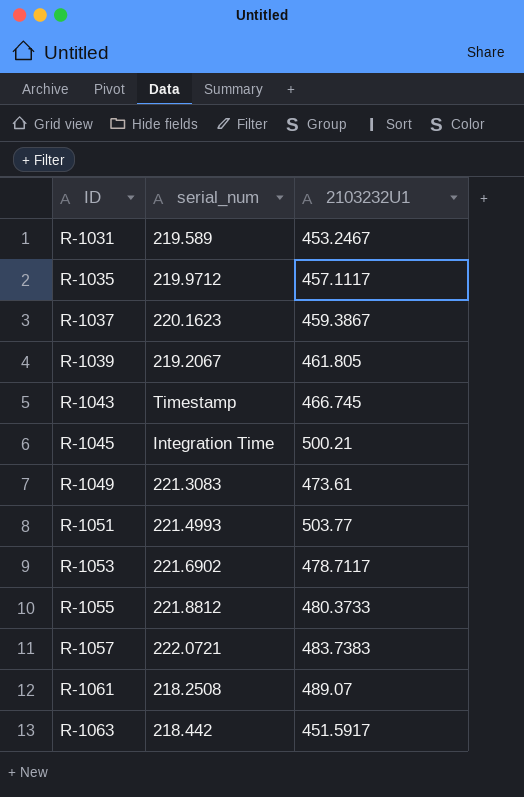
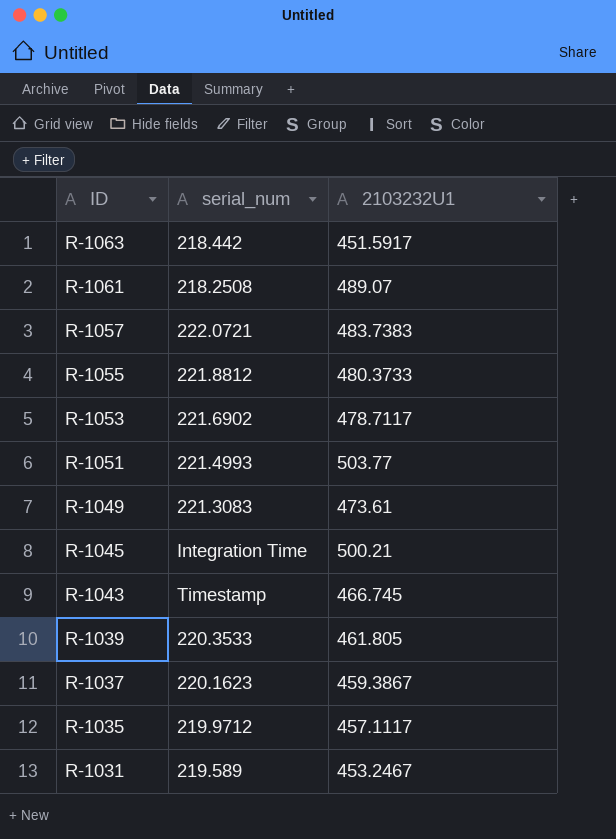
row order: ID ascending -> ID descending
R-1039 | serial_num: 219.2067 -> 220.3533

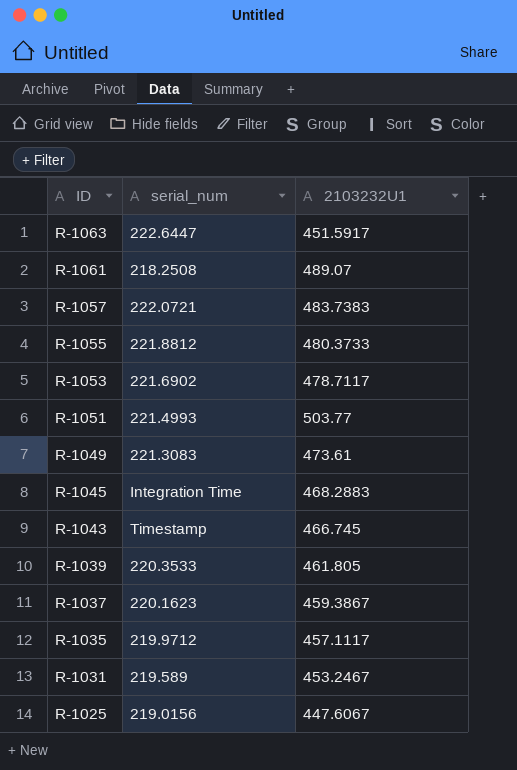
R-1063 | serial_num: 218.442 -> 222.6447
R-1045 | 2103232U1: 500.21 -> 468.2883
row R-1025: none -> 219.0156 | 447.6067

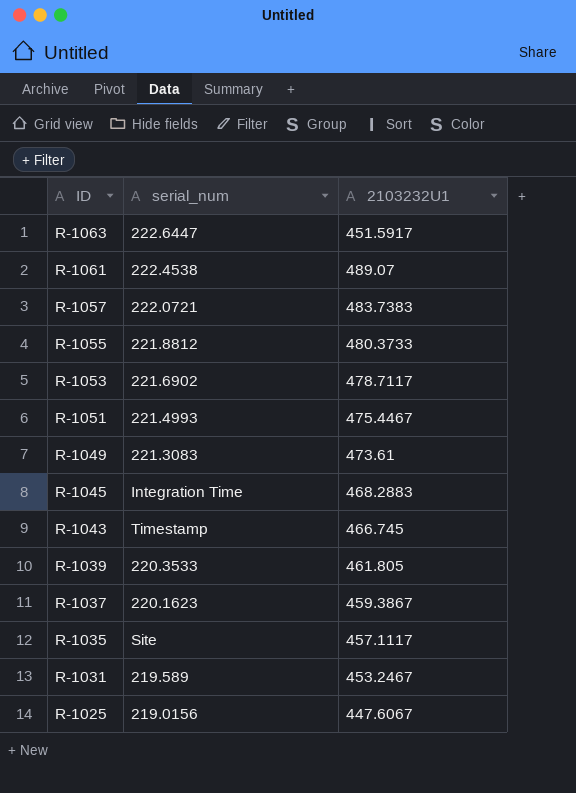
R-1061 | serial_num: 218.2508 -> 222.4538
R-1051 | 2103232U1: 503.77 -> 475.4467
R-1035 | serial_num: 219.9712 -> Site

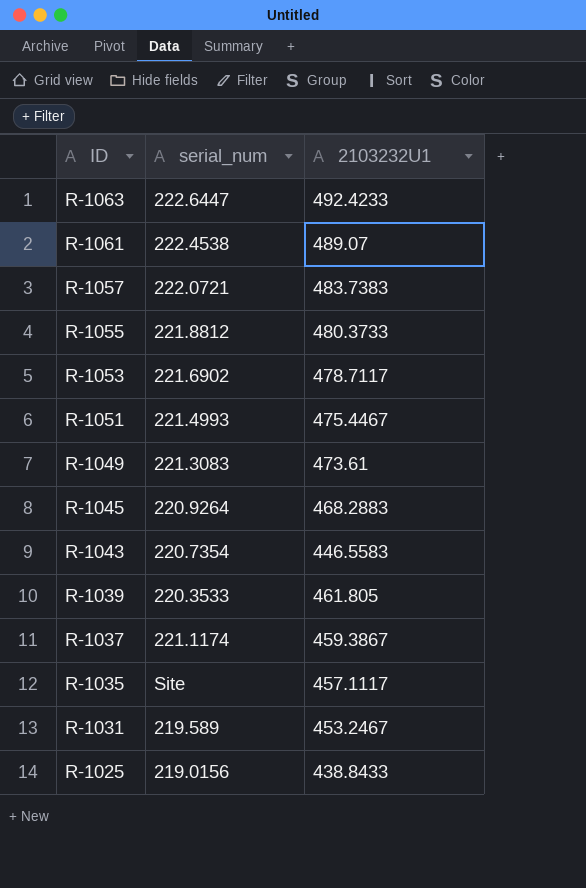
R-1063 | 2103232U1: 451.5917 -> 492.4233
R-1045 | serial_num: Integration Time -> 220.9264
R-1043 | serial_num: Timestamp -> 220.7354
R-1043 | 2103232U1: 466.745 -> 446.5583
R-1037 | serial_num: 220.1623 -> 221.1174
R-1025 | 2103232U1: 447.6067 -> 438.8433

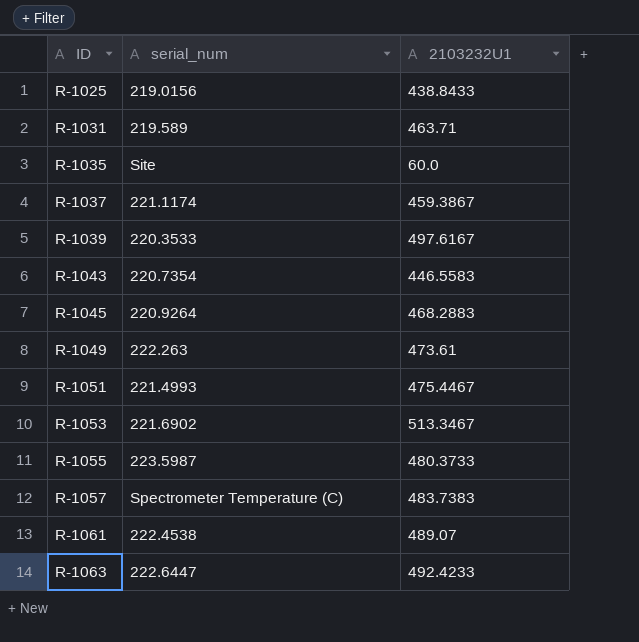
row order: ID descending -> ID ascending
R-1031 | 2103232U1: 453.2467 -> 463.71
R-1035 | 2103232U1: 457.1117 -> 60.0
R-1039 | 2103232U1: 461.805 -> 497.6167
R-1049 | serial_num: 221.3083 -> 222.263
R-1053 | 2103232U1: 478.7117 -> 513.3467
R-1055 | serial_num: 221.8812 -> 223.5987
R-1057 | serial_num: 222.0721 -> Spectrometer Temperature (C)

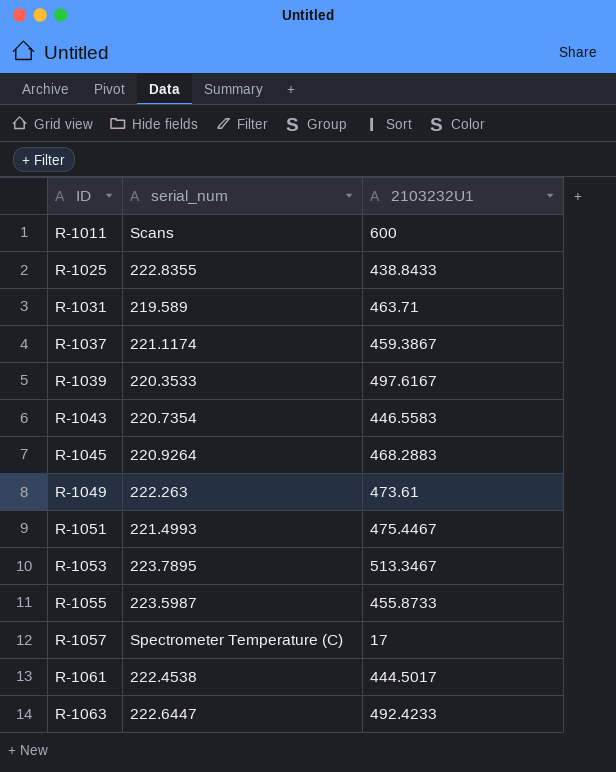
row R-1035: Site | 60.0 -> none
row R-1011: none -> Scans | 600
R-1025 | serial_num: 219.0156 -> 222.8355
R-1053 | serial_num: 221.6902 -> 223.7895
R-1055 | 2103232U1: 480.3733 -> 455.8733
R-1057 | 2103232U1: 483.7383 -> 17
R-1061 | 2103232U1: 489.07 -> 444.5017

